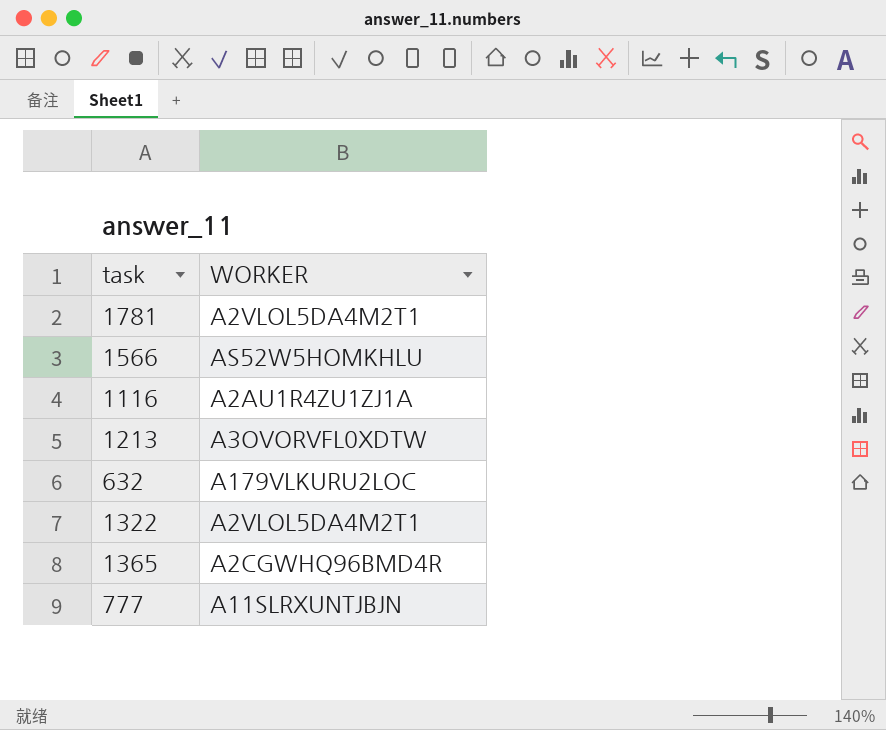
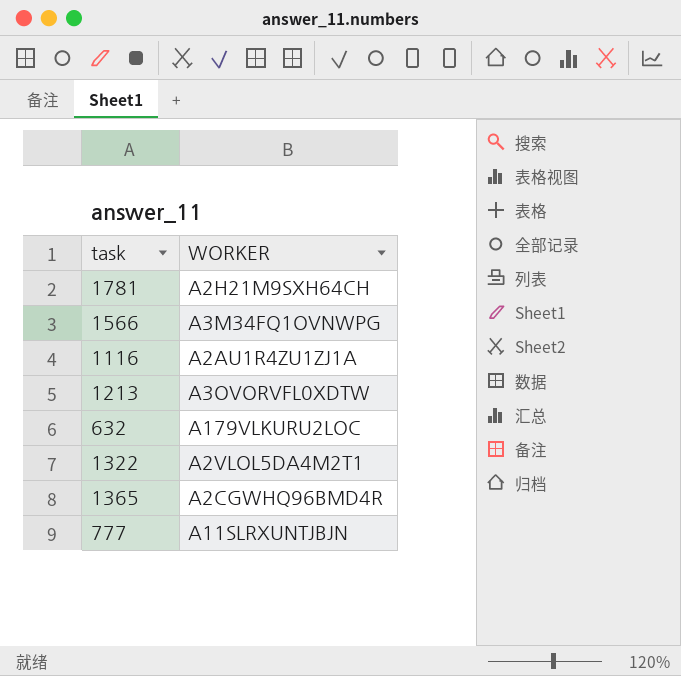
1781 | WORKER: A2VLOL5DA4M2T1 -> A2H21M9SXH64CH
1566 | WORKER: AS52W5HOMKHLU -> A3M34FQ1OVNWPG

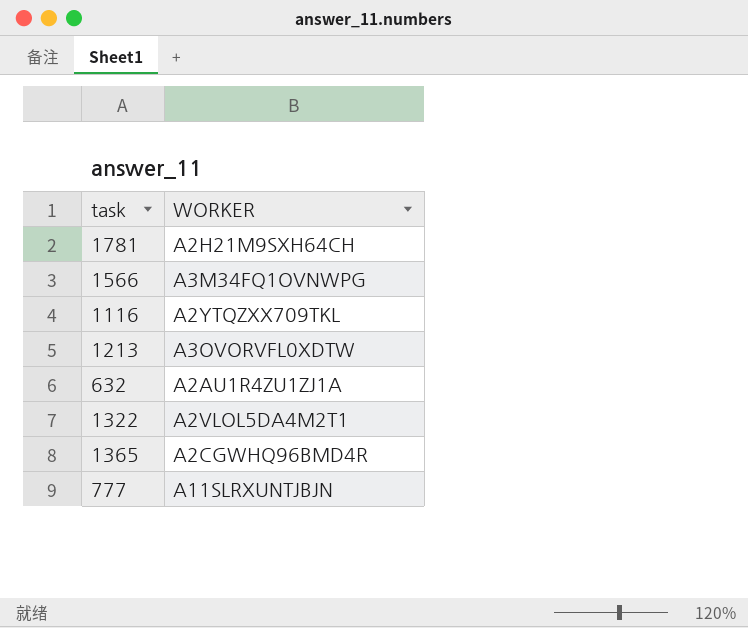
1116 | WORKER: A2AU1R4ZU1ZJ1A -> A2YTQZXX709TKL
632 | WORKER: A179VLKURU2LOC -> A2AU1R4ZU1ZJ1A

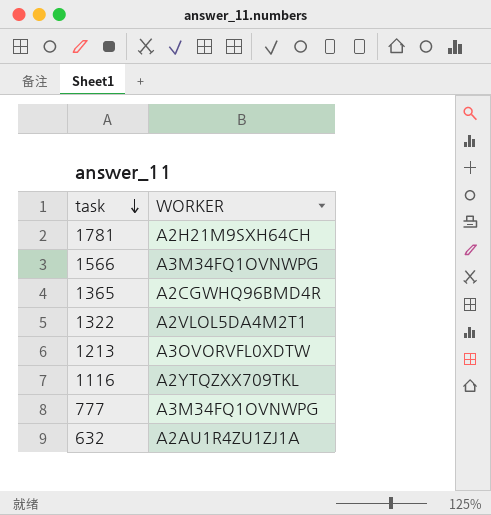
row order: none -> task descending
777 | WORKER: A11SLRXUNTJBJN -> A3M34FQ1OVNWPG

